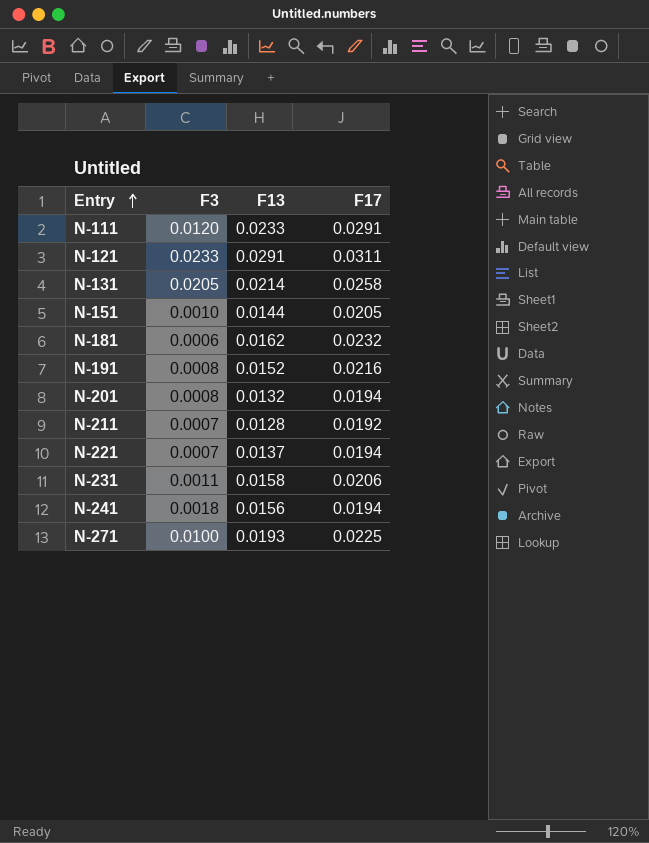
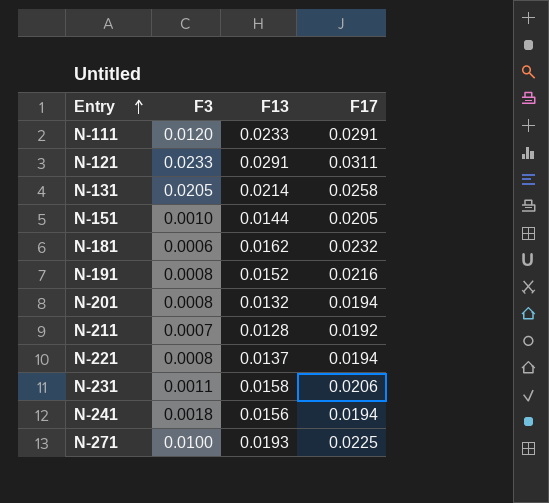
N-221 | F3: 0.0007 -> 0.0008

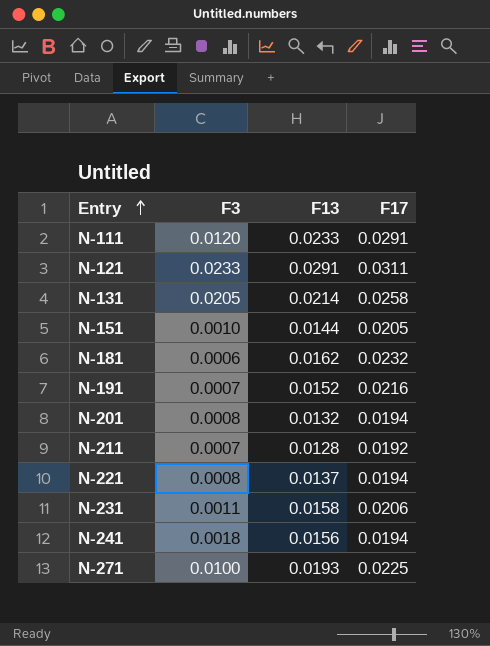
N-191 | F3: 0.0008 -> 0.0007

